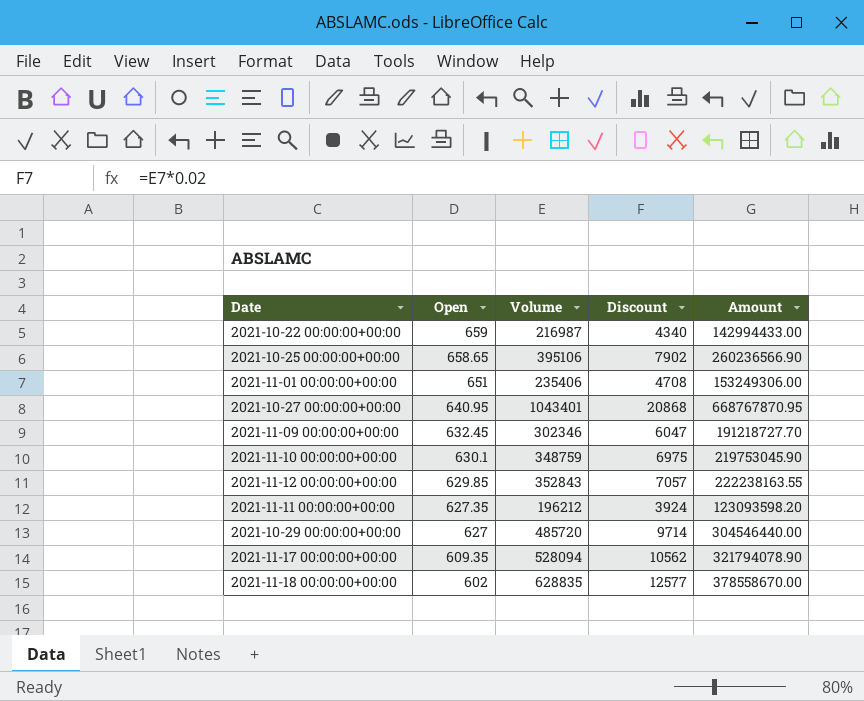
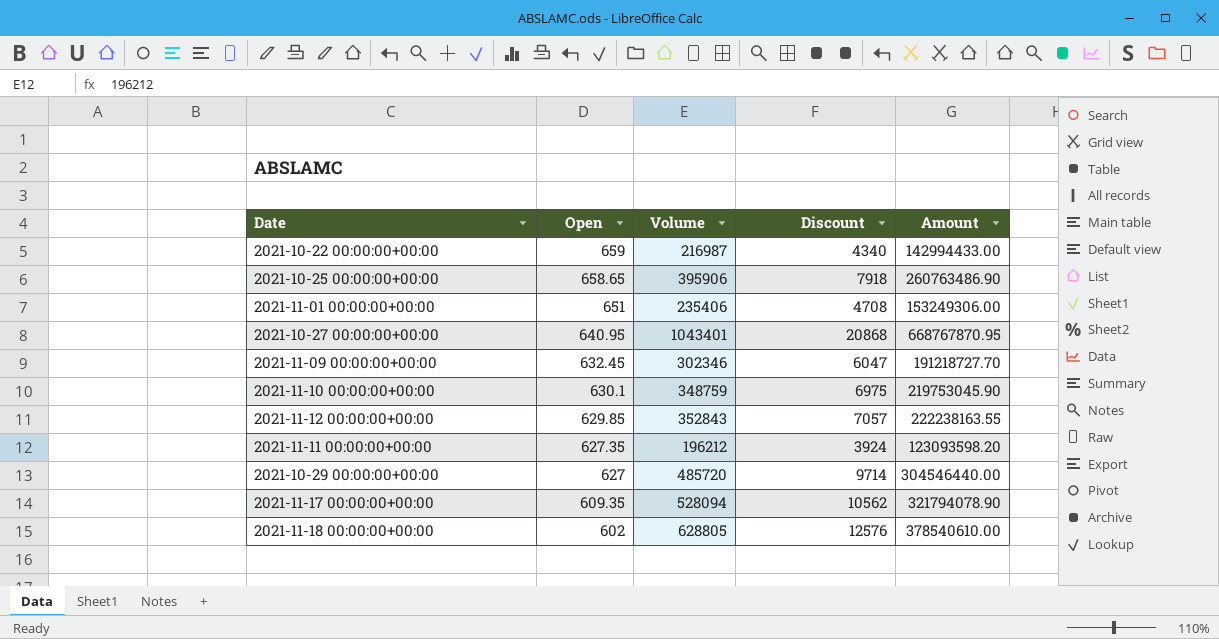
2021-10-25 00:00:00+00:00 | Volume: 395106 -> 395906
2021-10-25 00:00:00+00:00 | Discount: 7902 -> 7918
2021-10-25 00:00:00+00:00 | Amount: 260236566.90 -> 260763486.90
2021-11-18 00:00:00+00:00 | Volume: 628835 -> 628805
2021-11-18 00:00:00+00:00 | Discount: 12577 -> 12576
2021-11-18 00:00:00+00:00 | Amount: 378558670.00 -> 378540610.00

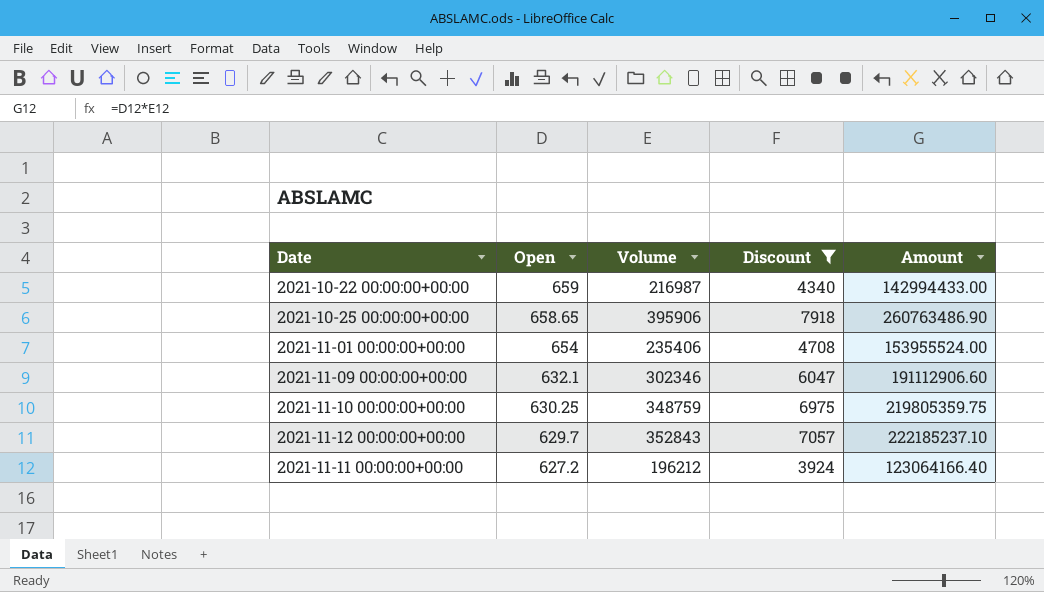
filter: none -> Discount <= 7918
2021-11-01 00:00:00+00:00 | Open: 651 -> 654
2021-11-01 00:00:00+00:00 | Amount: 153249306.00 -> 153955524.00
2021-11-09 00:00:00+00:00 | Open: 632.45 -> 632.1
2021-11-09 00:00:00+00:00 | Amount: 191218727.70 -> 191112906.60
2021-11-10 00:00:00+00:00 | Open: 630.1 -> 630.25
2021-11-10 00:00:00+00:00 | Amount: 219753045.90 -> 219805359.75
2021-11-12 00:00:00+00:00 | Open: 629.85 -> 629.7
2021-11-12 00:00:00+00:00 | Amount: 222238163.55 -> 222185237.10
2021-11-11 00:00:00+00:00 | Open: 627.35 -> 627.2
2021-11-11 00:00:00+00:00 | Amount: 123093598.20 -> 123064166.40

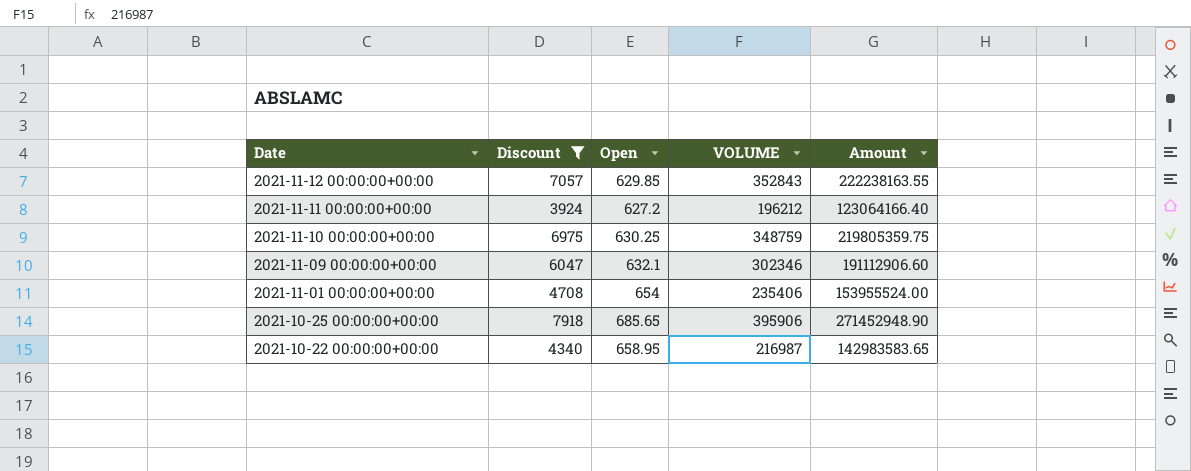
row order: Open descending -> Date descending
column Discount | position: 4 -> 2
column name: Volume -> VOLUME
2021-11-12 00:00:00+00:00 | Open: 629.7 -> 629.85
2021-11-12 00:00:00+00:00 | Amount: 222185237.10 -> 222238163.55
2021-10-25 00:00:00+00:00 | Open: 658.65 -> 685.65
2021-10-25 00:00:00+00:00 | Amount: 260763486.90 -> 271452948.90
2021-10-22 00:00:00+00:00 | Open: 659 -> 658.95
2021-10-22 00:00:00+00:00 | Amount: 142994433.00 -> 142983583.65

